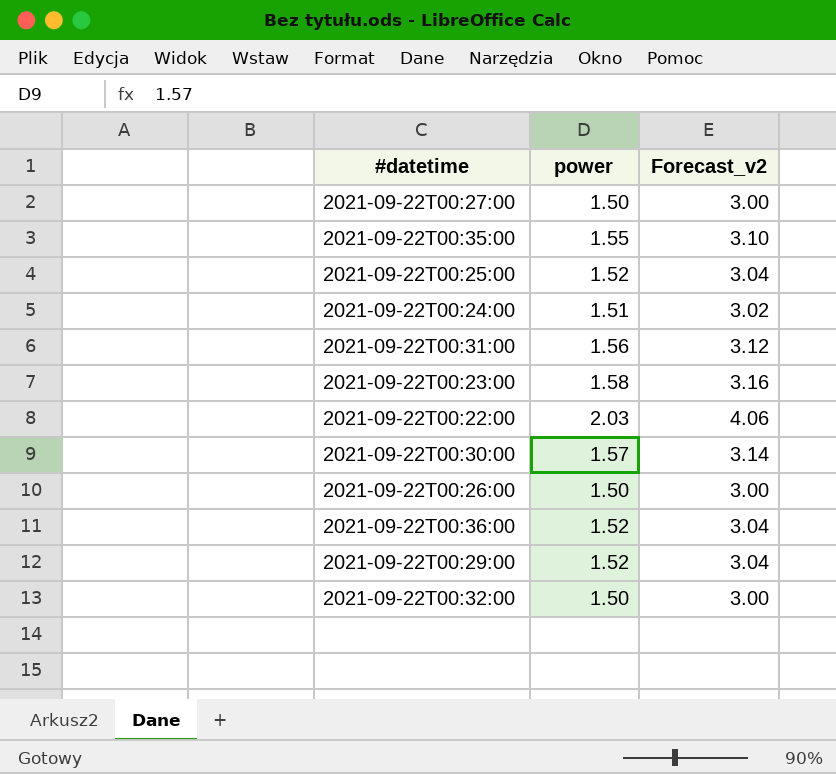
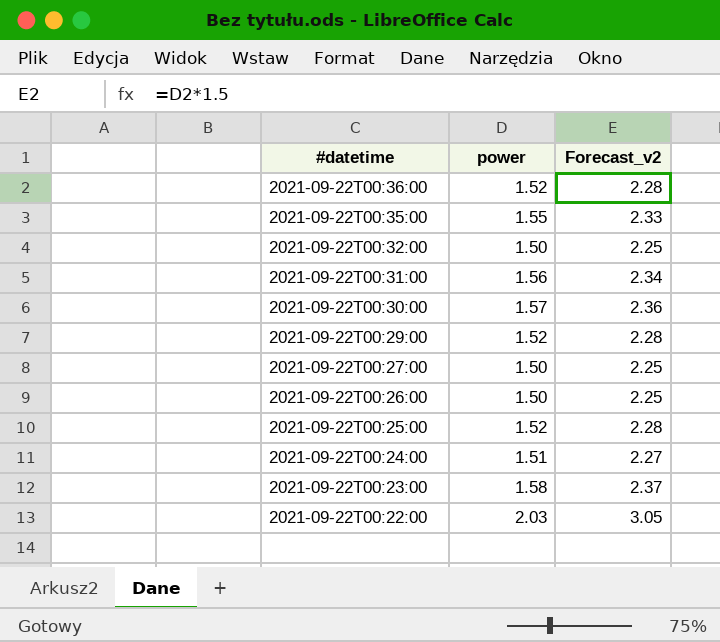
row order: none -> #datetime descending
column Forecast_v2 | formula: [power] * 2 -> [power] * 1.5

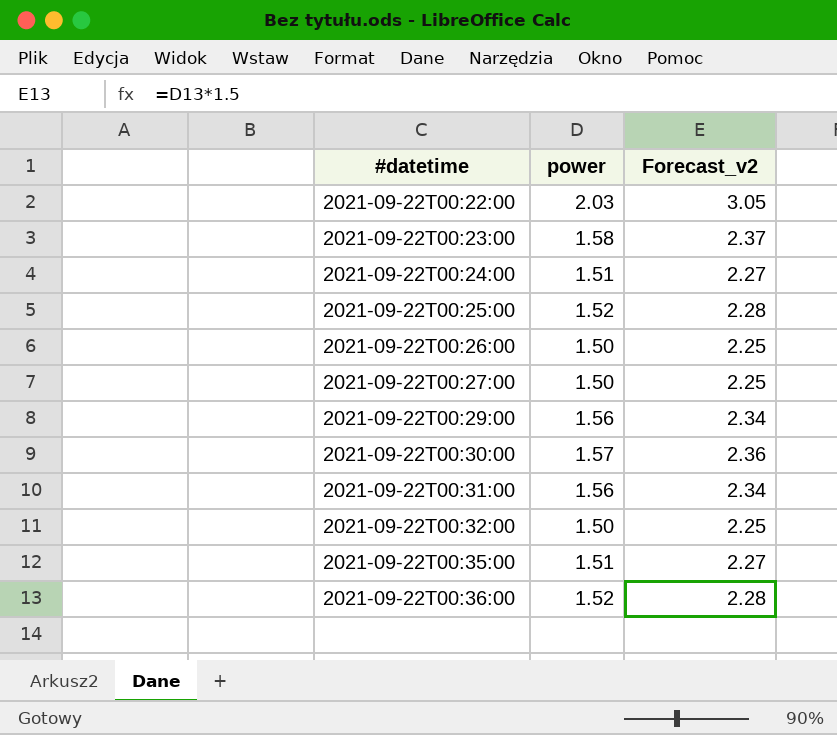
row order: #datetime descending -> #datetime ascending
2021-09-22T00:29:00 | power: 1.52 -> 1.56
2021-09-22T00:29:00 | Forecast_v2: 2.28 -> 2.34
2021-09-22T00:35:00 | power: 1.55 -> 1.51
2021-09-22T00:35:00 | Forecast_v2: 2.33 -> 2.27

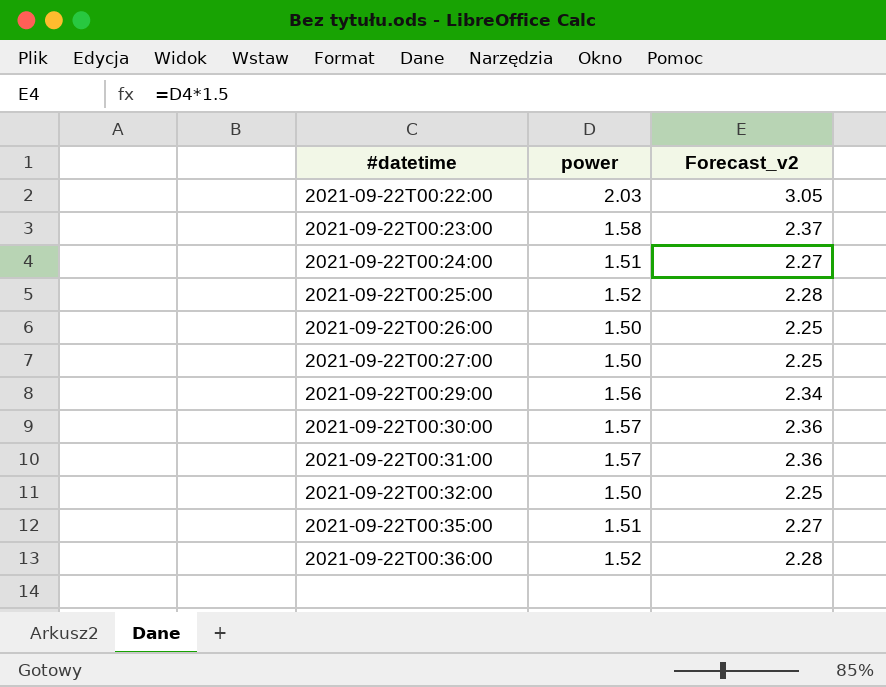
2021-09-22T00:31:00 | power: 1.56 -> 1.57
2021-09-22T00:31:00 | Forecast_v2: 2.34 -> 2.36

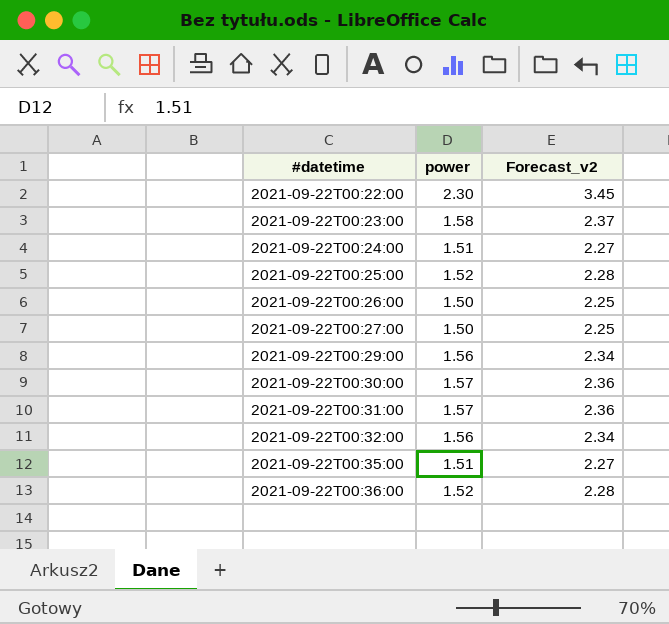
2021-09-22T00:22:00 | power: 2.03 -> 2.30
2021-09-22T00:22:00 | Forecast_v2: 3.05 -> 3.45
2021-09-22T00:32:00 | power: 1.50 -> 1.56
2021-09-22T00:32:00 | Forecast_v2: 2.25 -> 2.34

